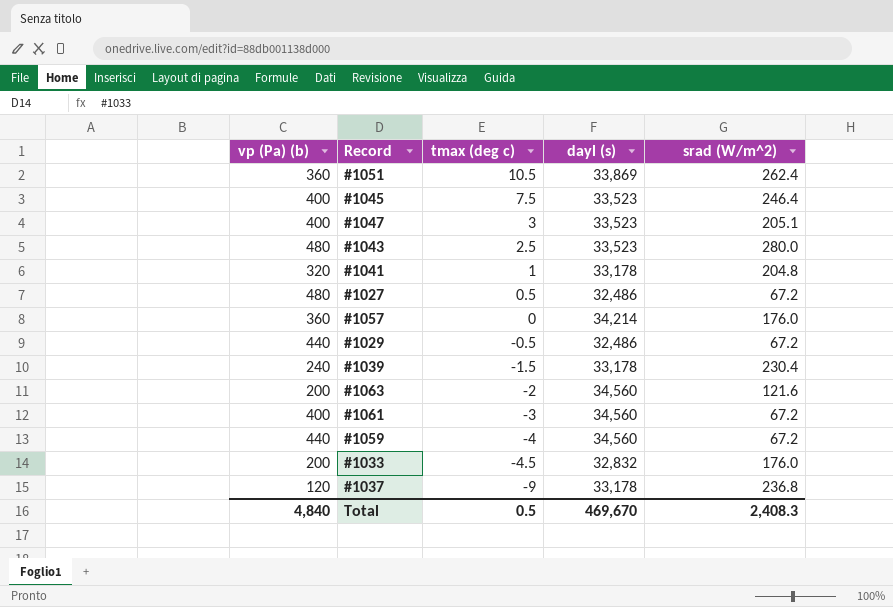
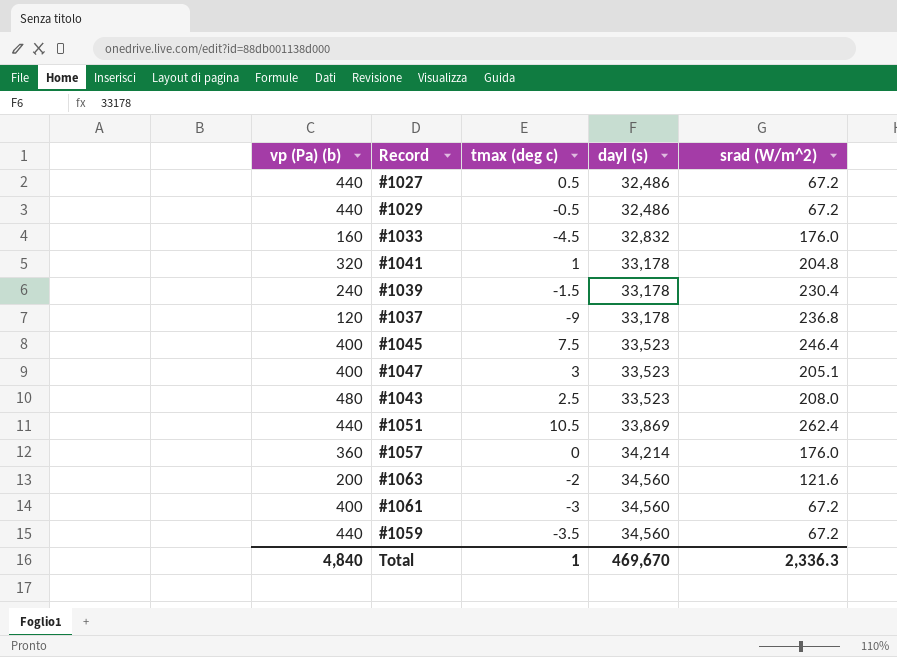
row order: tmax (deg c) descending -> dayl (s) ascending
#1027 | vp (Pa) (b): 480 -> 440
#1033 | vp (Pa) (b): 200 -> 160
#1043 | srad (W/m^2): 280.0 -> 208.0
#1051 | vp (Pa) (b): 360 -> 440
#1059 | tmax (deg c): -4 -> -3.5
Total | tmax (deg c): 0.5 -> 1
Total | srad (W/m^2): 2,408.3 -> 2,336.3

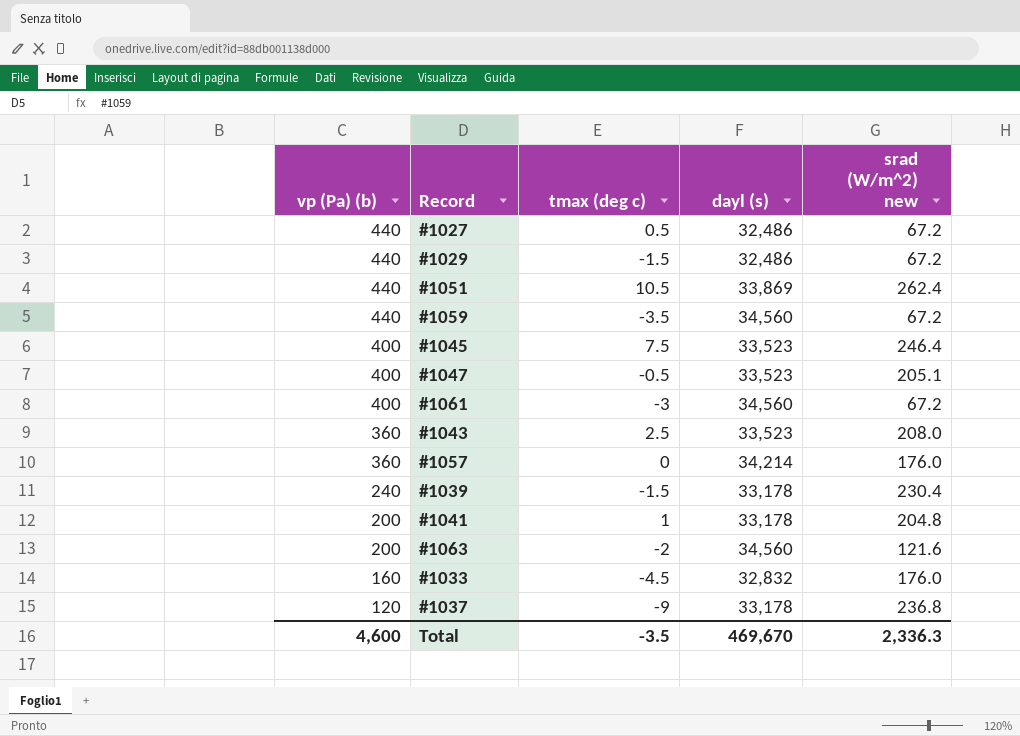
row order: dayl (s) ascending -> vp (Pa) (b) descending
column name: srad (W/m^2) -> srad (W/m^2) new
#1029 | tmax (deg c): -0.5 -> -1.5
#1047 | tmax (deg c): 3 -> -0.5
#1043 | vp (Pa) (b): 480 -> 360
#1041 | vp (Pa) (b): 320 -> 200
Total | vp (Pa) (b): 4,840 -> 4,600
Total | tmax (deg c): 1 -> -3.5

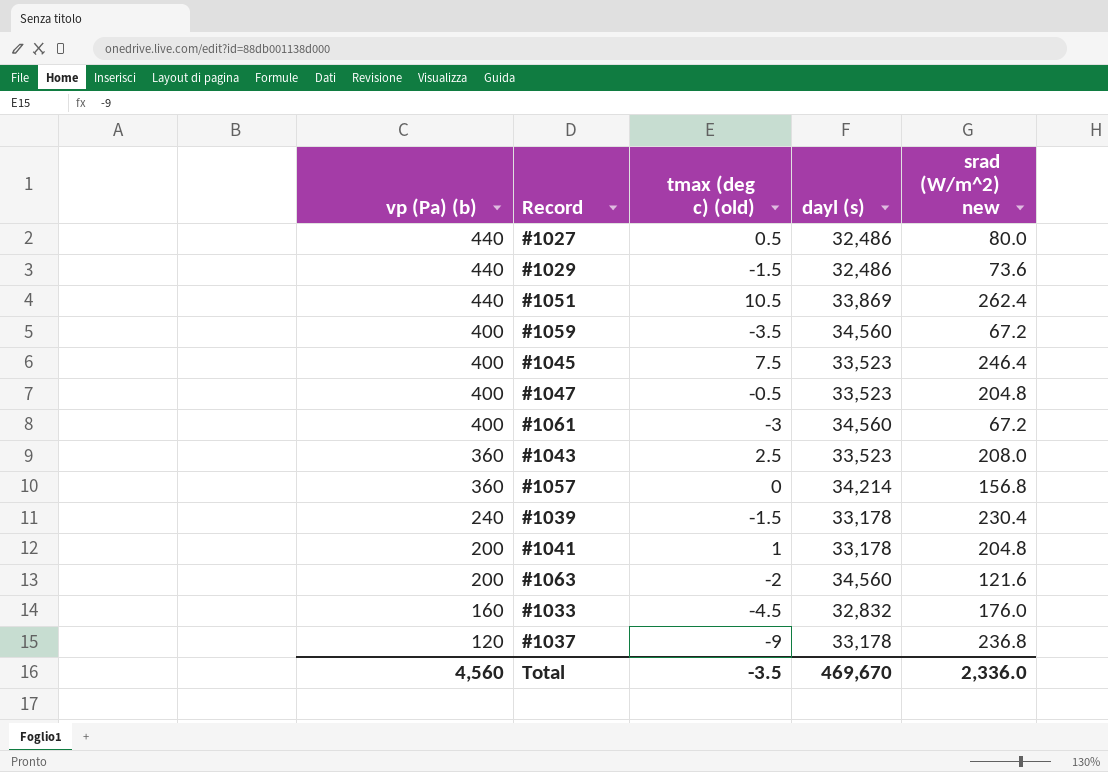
column name: tmax (deg c) -> tmax (deg c) (old)
#1027 | srad (W/m^2) new: 67.2 -> 80.0
#1029 | srad (W/m^2) new: 67.2 -> 73.6
#1059 | vp (Pa) (b): 440 -> 400
#1047 | srad (W/m^2) new: 205.1 -> 204.8
#1057 | srad (W/m^2) new: 176.0 -> 156.8
Total | vp (Pa) (b): 4,600 -> 4,560
Total | srad (W/m^2) new: 2,336.3 -> 2,336.0

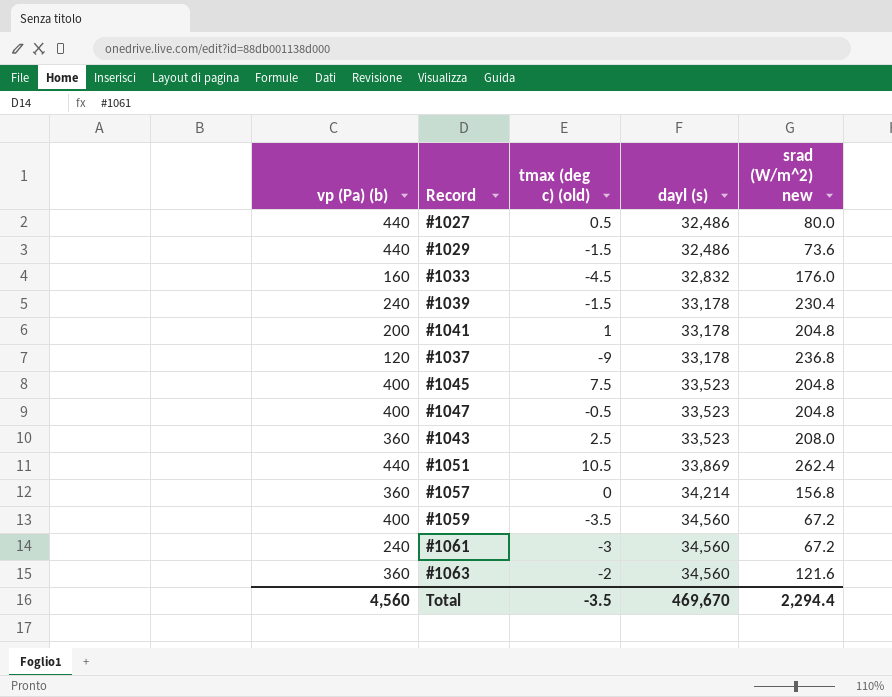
row order: vp (Pa) (b) descending -> dayl (s) ascending
#1045 | srad (W/m^2) new: 246.4 -> 204.8
#1061 | vp (Pa) (b): 400 -> 240
#1063 | vp (Pa) (b): 200 -> 360
Total | srad (W/m^2) new: 2,336.0 -> 2,294.4

